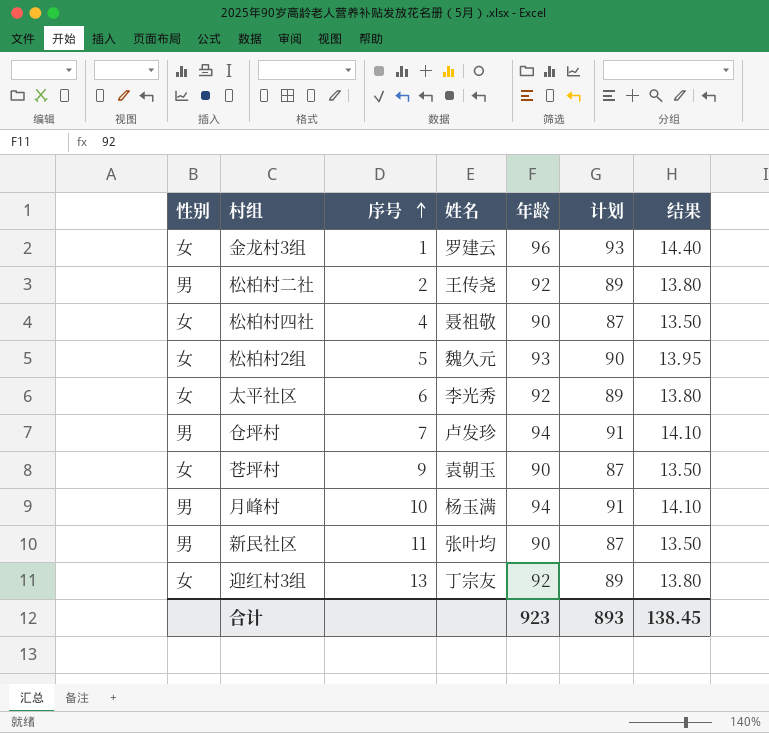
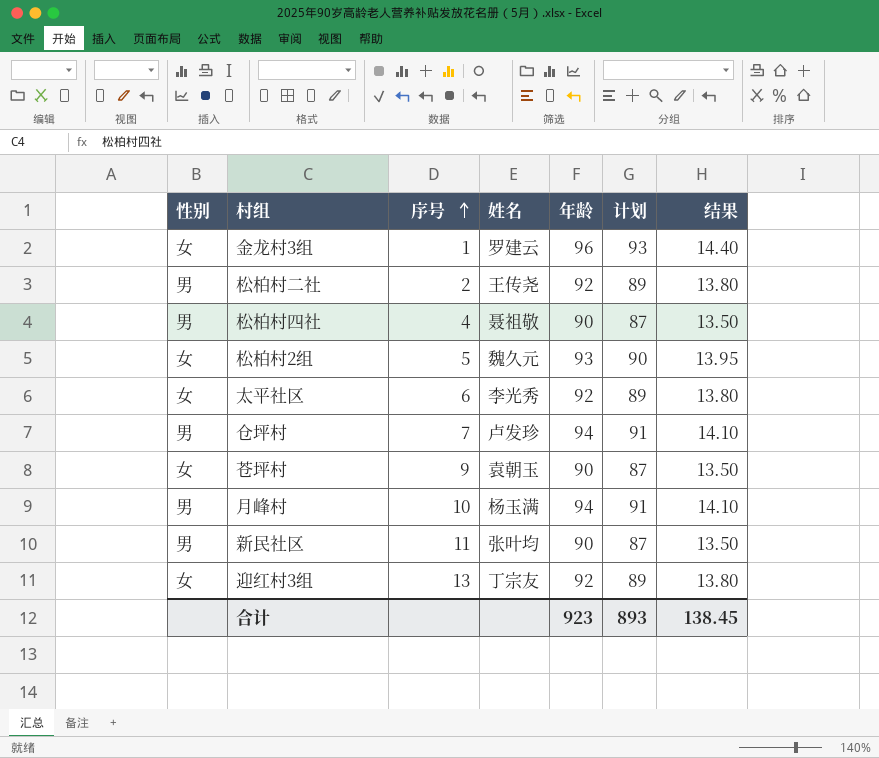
松柏村四社 | 性别: 女 -> 男

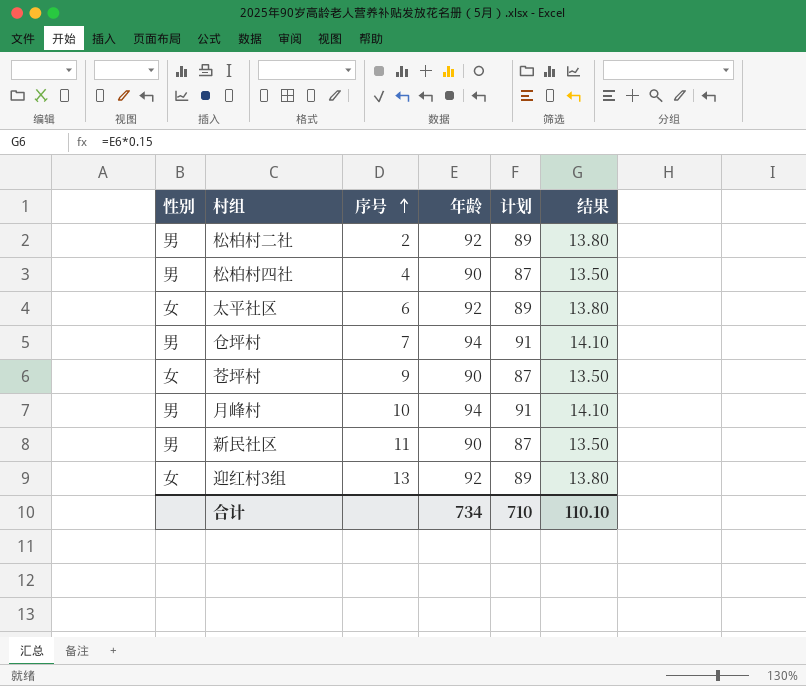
column 姓名 | position: 4 -> none
row 金龙村3组: 女 | 1 | 罗建云 | 96 | 93 | 14.40 -> none
row 松柏村2组: 女 | 5 | 魏久元 | 93 | 90 | 13.95 -> none
合计 | 年龄: 923 -> 734
合计 | 计划: 893 -> 710
合计 | 结果: 138.45 -> 110.10

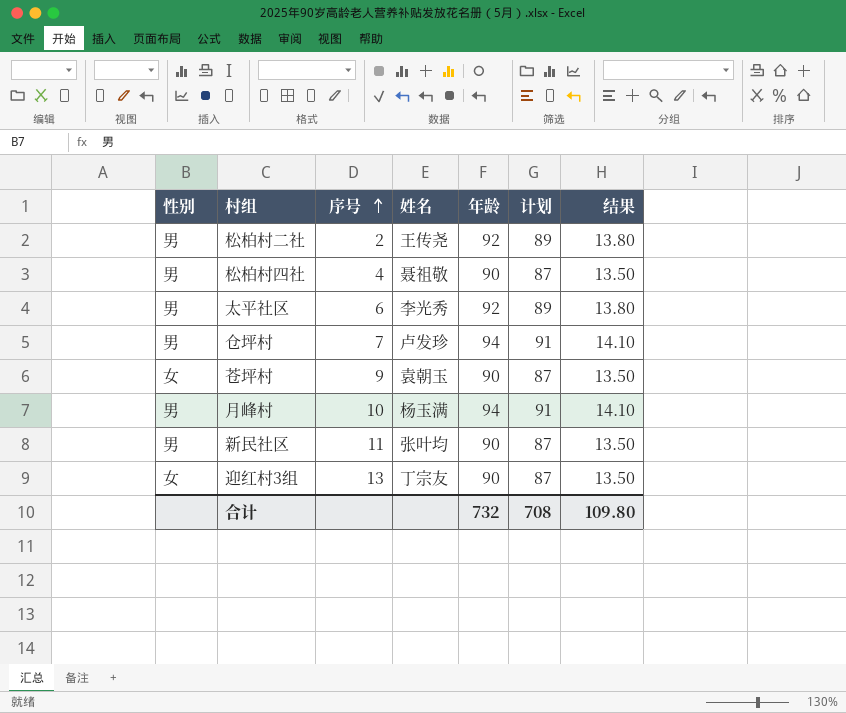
column 姓名 | position: none -> 4
太平社区 | 性别: 女 -> 男
迎红村3组 | 年龄: 92 -> 90
迎红村3组 | 计划: 89 -> 87
迎红村3组 | 结果: 13.80 -> 13.50
合计 | 年龄: 734 -> 732
合计 | 计划: 710 -> 708
合计 | 结果: 110.10 -> 109.80

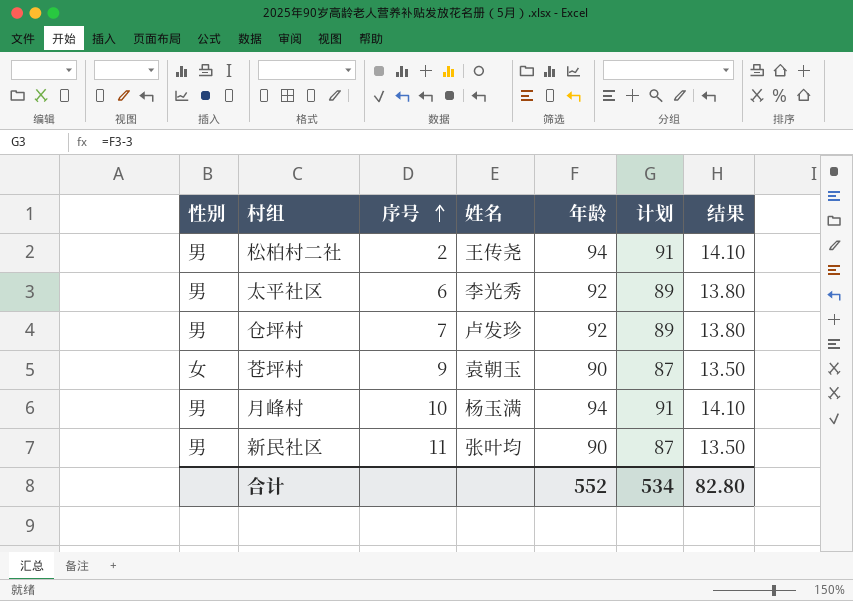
row 松柏村四社: 男 | 4 | 聂祖敬 | 90 | 87 | 13.50 -> none
row 迎红村3组: 女 | 13 | 丁宗友 | 90 | 87 | 13.50 -> none
松柏村二社 | 年龄: 92 -> 94
松柏村二社 | 计划: 89 -> 91
松柏村二社 | 结果: 13.80 -> 14.10
仓坪村 | 年龄: 94 -> 92
仓坪村 | 计划: 91 -> 89
仓坪村 | 结果: 14.10 -> 13.80
合计 | 年龄: 732 -> 552
合计 | 计划: 708 -> 534
合计 | 结果: 109.80 -> 82.80

